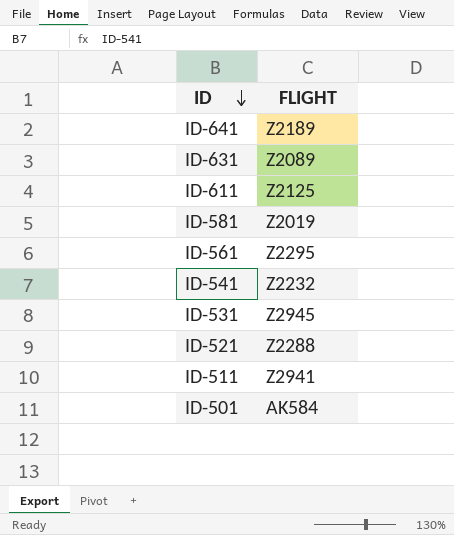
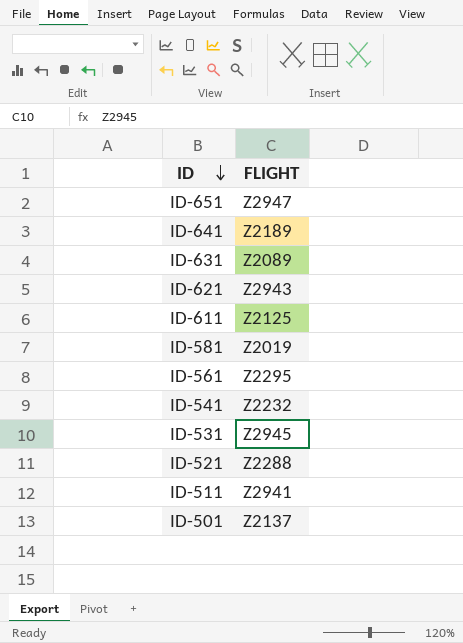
row ID-651: none -> Z2947
row ID-621: none -> Z2943
ID-501 | FLIGHT: AK584 -> Z2137

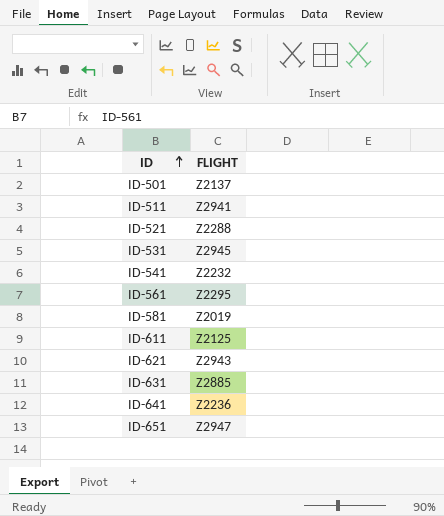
row order: ID descending -> ID ascending
ID-631 | FLIGHT: Z2089 -> Z2885
ID-641 | FLIGHT: Z2189 -> Z2236

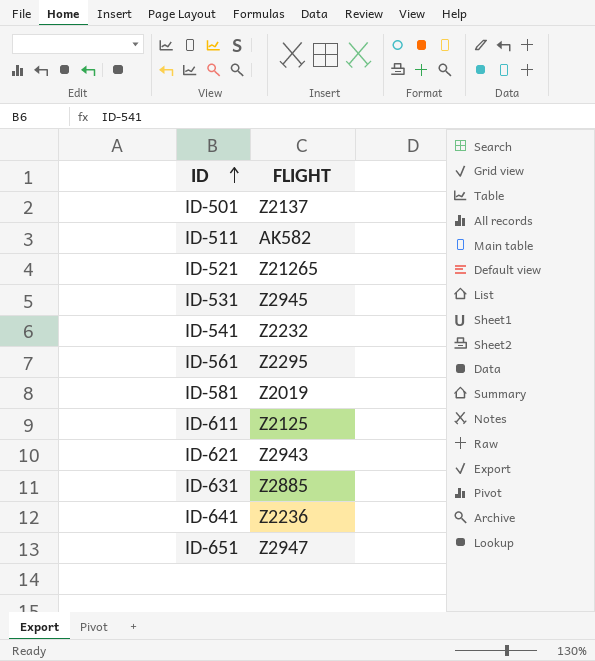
ID-511 | FLIGHT: Z2941 -> AK582
ID-521 | FLIGHT: Z2288 -> Z21265

